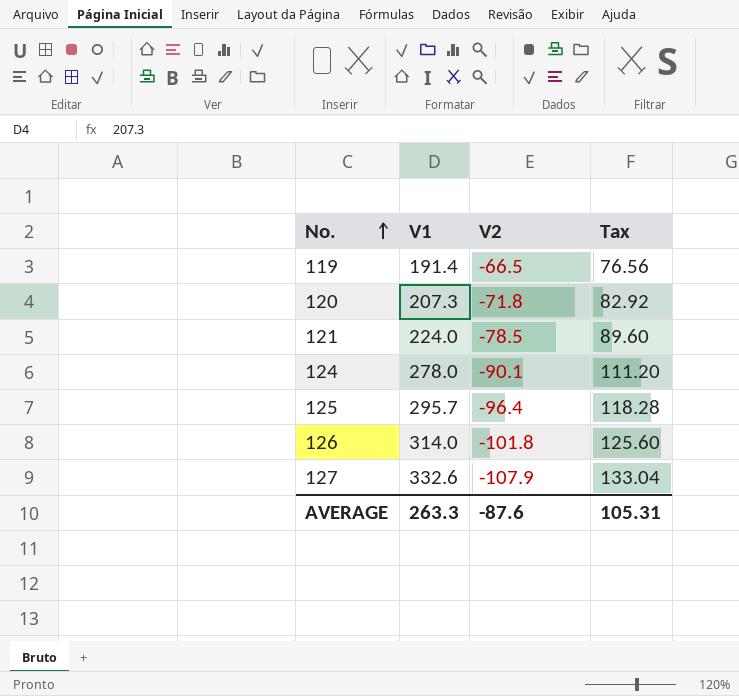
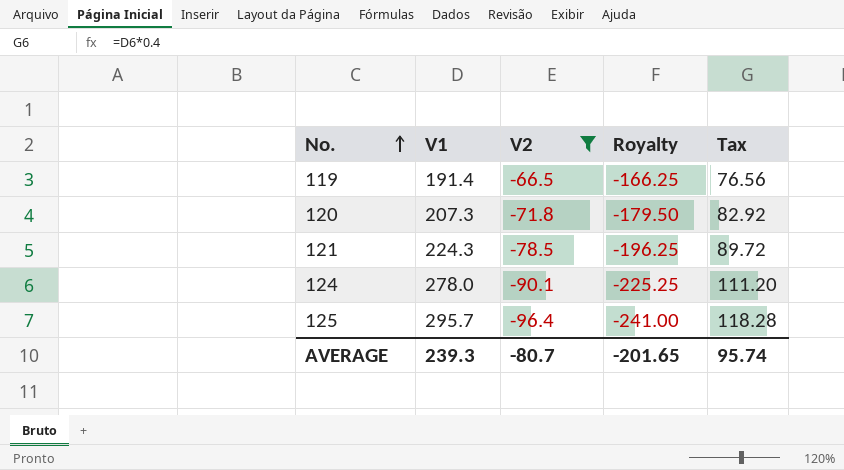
filter: none -> V2 >= -96.4
column Royalty | formula: none -> [V2] * 2.5
121 | V1: 224.0 -> 224.3
121 | Tax: 89.60 -> 89.72
AVERAGE | V1: 263.3 -> 239.3
AVERAGE | V2: -87.6 -> -80.7
AVERAGE | Tax: 105.31 -> 95.74

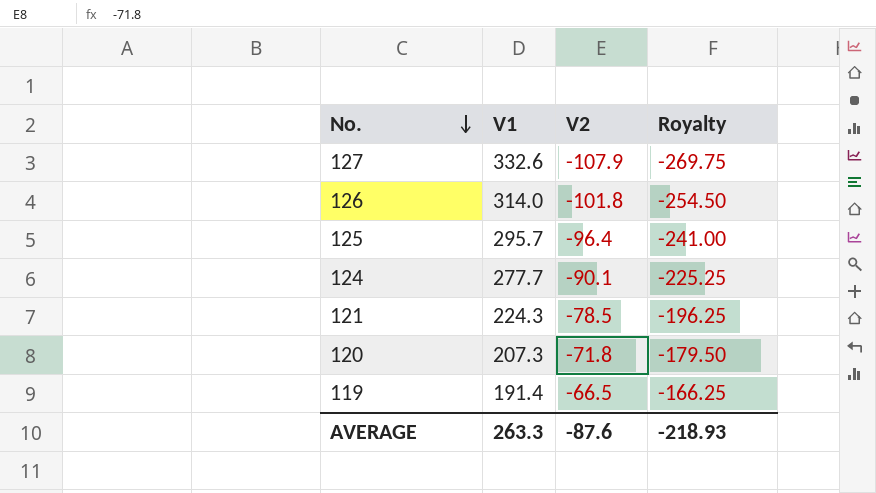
filter: V2 >= -96.4 -> none
row order: No. ascending -> No. descending
column Tax | formula: [V1] * 0.4 -> none
124 | V1: 278.0 -> 277.7
AVERAGE | V1: 239.3 -> 263.3
AVERAGE | V2: -80.7 -> -87.6
AVERAGE | Royalty: -201.65 -> -218.93

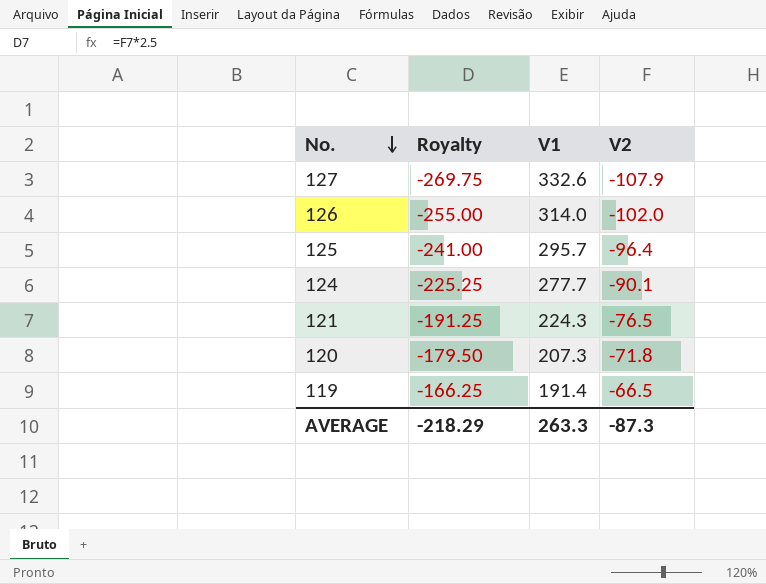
column Royalty | position: 4 -> 2
126 | Royalty: -254.50 -> -255.00
126 | V2: -101.8 -> -102.0
121 | Royalty: -196.25 -> -191.25
121 | V2: -78.5 -> -76.5
AVERAGE | Royalty: -218.93 -> -218.29
AVERAGE | V2: -87.6 -> -87.3

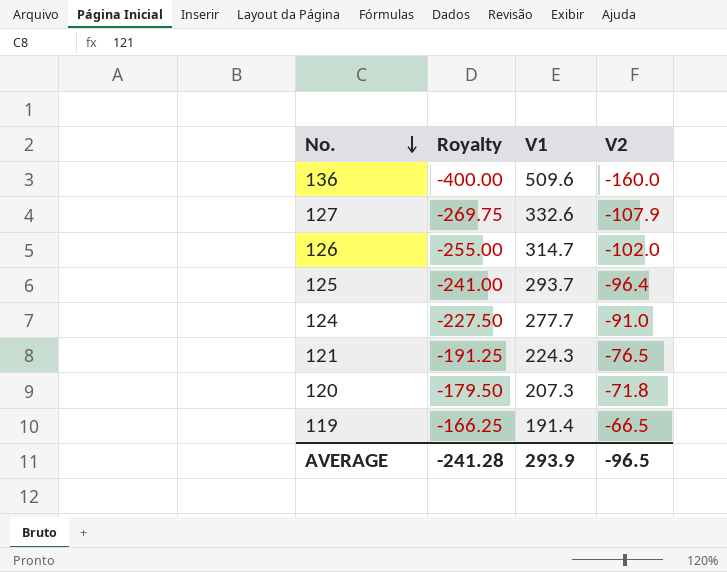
row 136: none -> -400.00 | 509.6 | -160.0
126 | V1: 314.0 -> 314.7
125 | V1: 295.7 -> 293.7
124 | Royalty: -225.25 -> -227.50
124 | V2: -90.1 -> -91.0
AVERAGE | Royalty: -218.29 -> -241.28
AVERAGE | V1: 263.3 -> 293.9
AVERAGE | V2: -87.3 -> -96.5

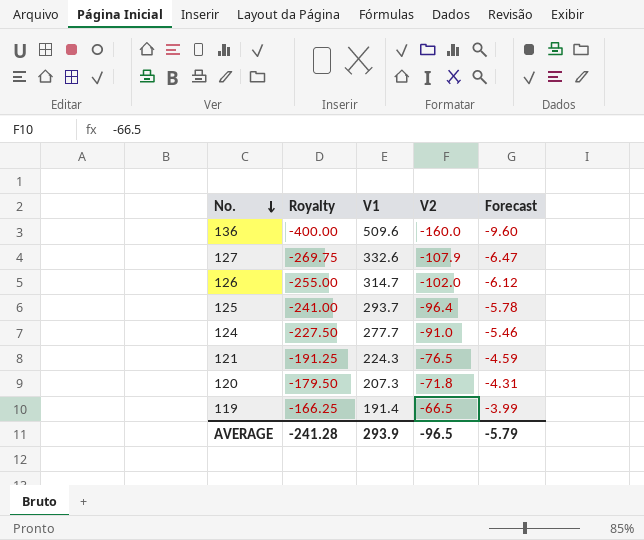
column Forecast | formula: none -> [V2] * 0.06

